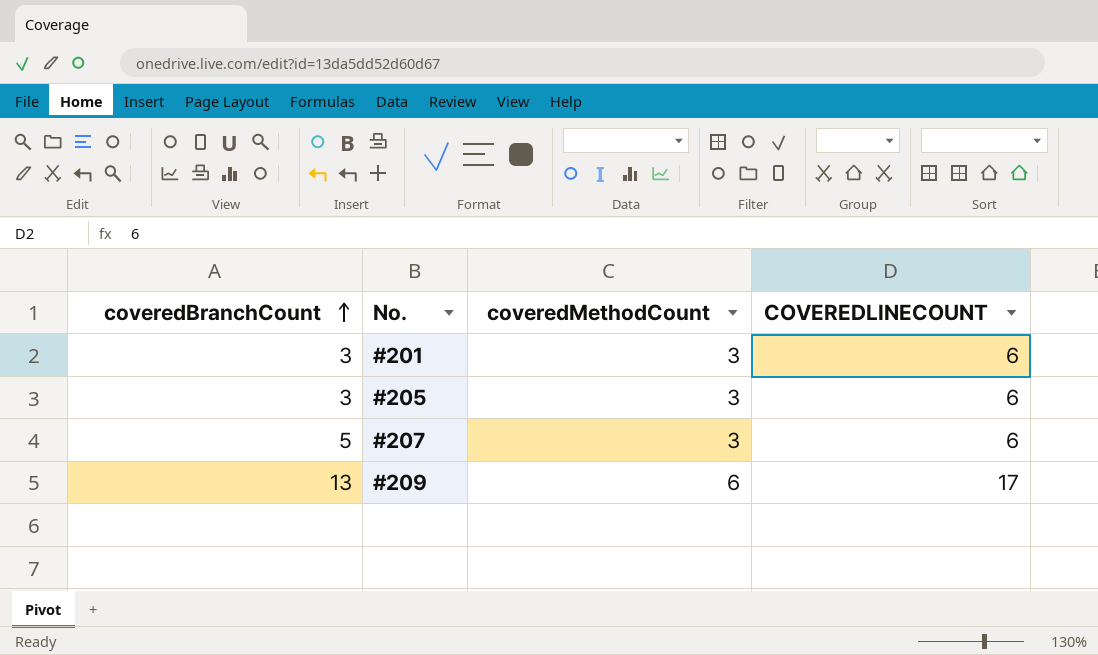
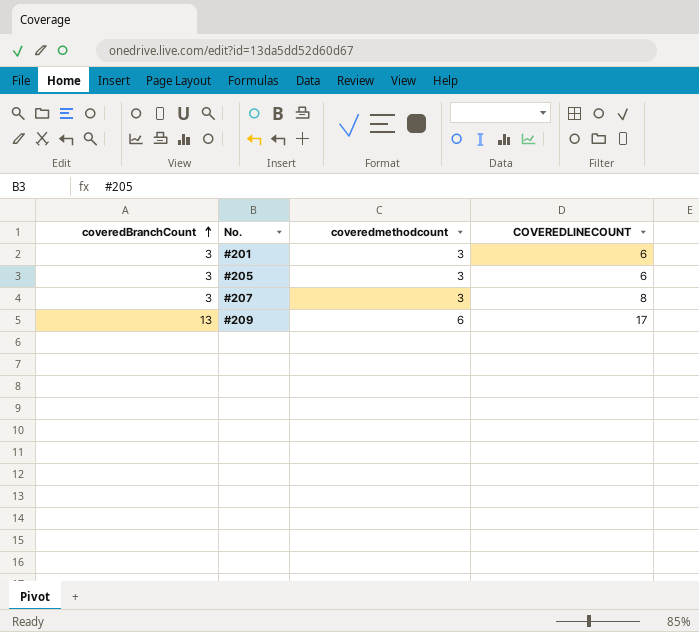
column name: coveredMethodCount -> coveredmethodcount
#207 | coveredBranchCount: 5 -> 3
#207 | COVEREDLINECOUNT: 6 -> 8

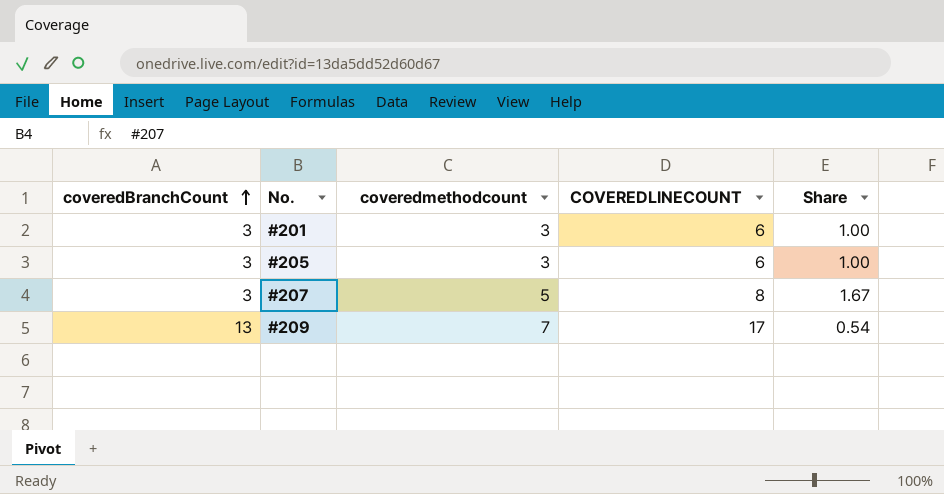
column Share | formula: none -> [coveredmethodcount] / [coveredBranchCount]
#207 | coveredmethodcount: 3 -> 5
#209 | coveredmethodcount: 6 -> 7

